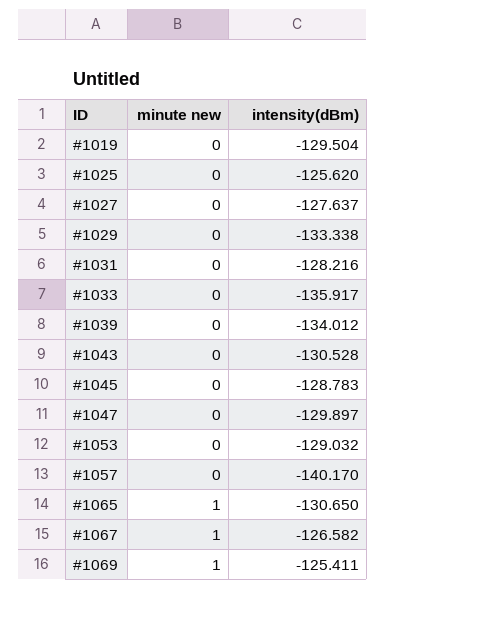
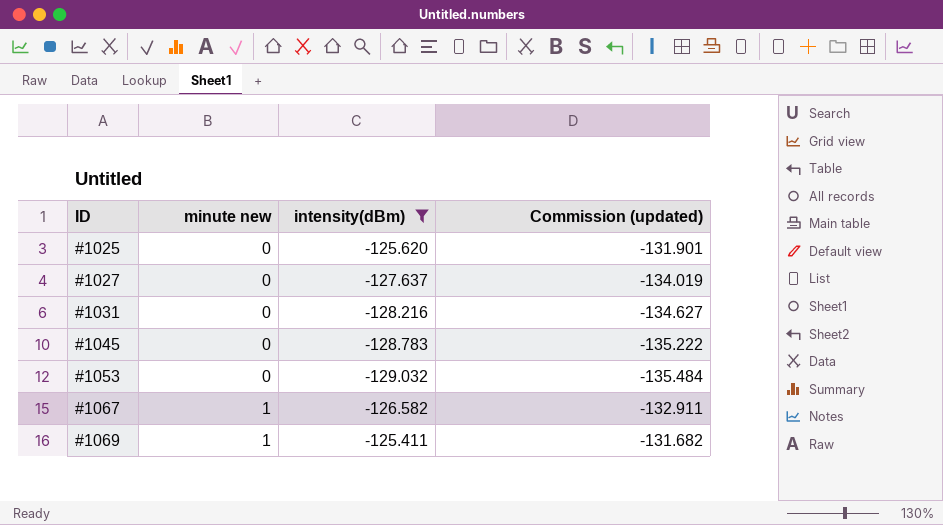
filter: none -> intensity(dBm) >= -129.032
column Commission (updated) | formula: none -> [intensity(dBm)] * 1.05

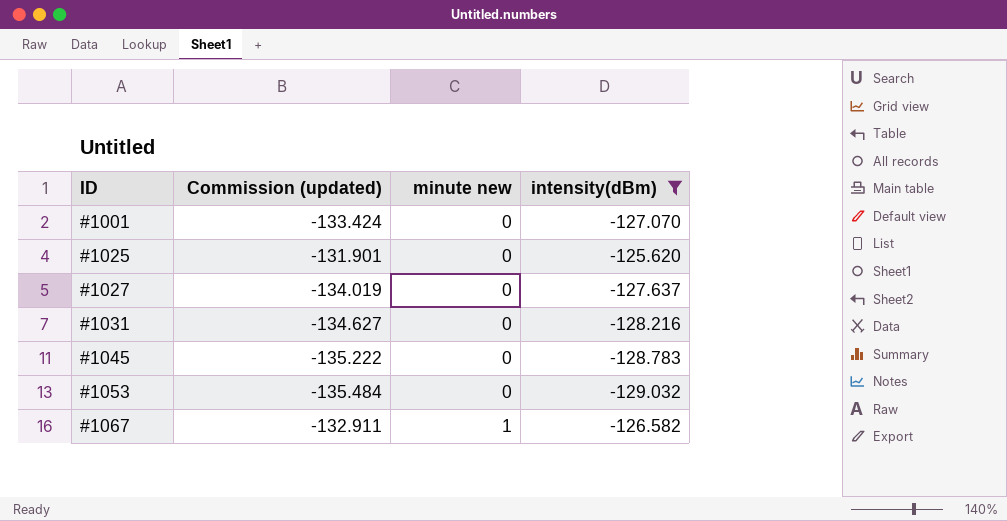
column Commission (updated) | position: 4 -> 2
row #1069: 1 | -125.411 | -131.682 -> none
row #1001: none -> -133.424 | 0 | -127.070

